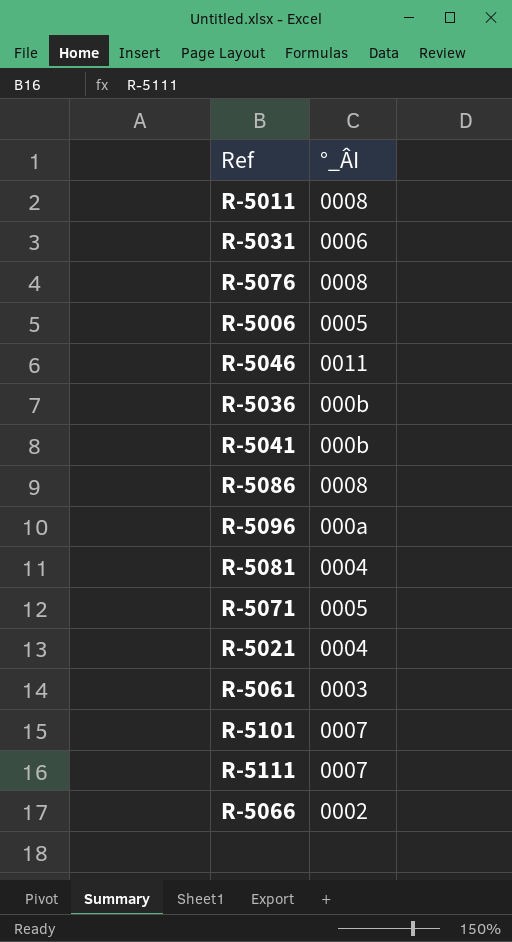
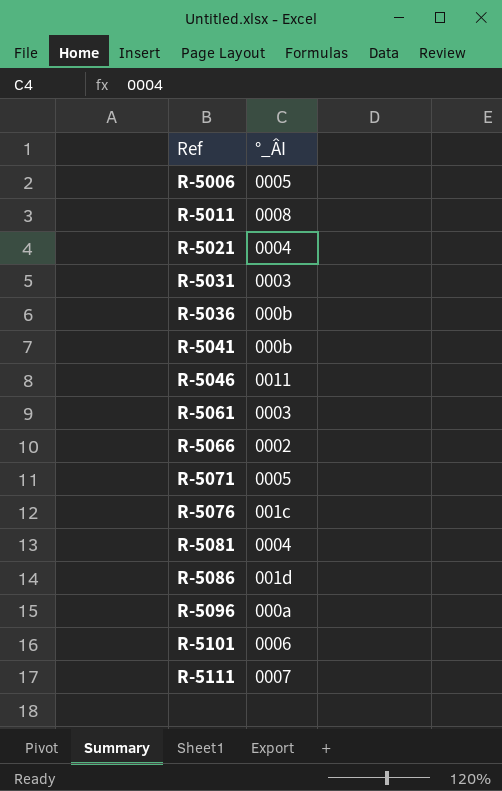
row order: none -> Ref ascending
R-5031 | °_ÂI: 0006 -> 0003
R-5076 | °_ÂI: 0008 -> 001c
R-5086 | °_ÂI: 0008 -> 001d
R-5101 | °_ÂI: 0007 -> 0006

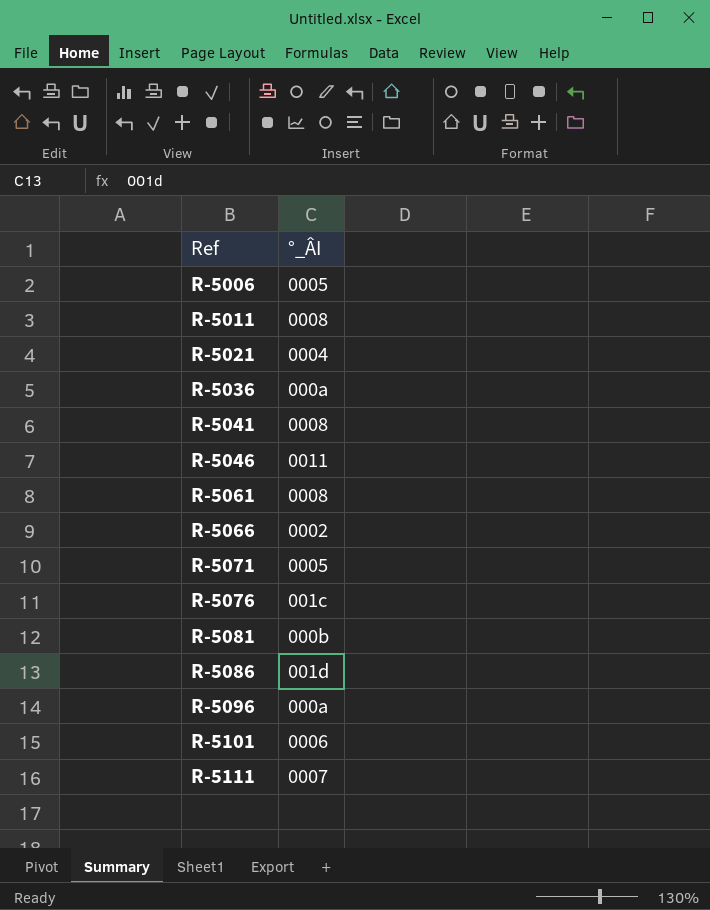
row R-5031: 0003 -> none
R-5036 | °_ÂI: 000b -> 000a
R-5041 | °_ÂI: 000b -> 0008
R-5061 | °_ÂI: 0003 -> 0008
R-5081 | °_ÂI: 0004 -> 000b

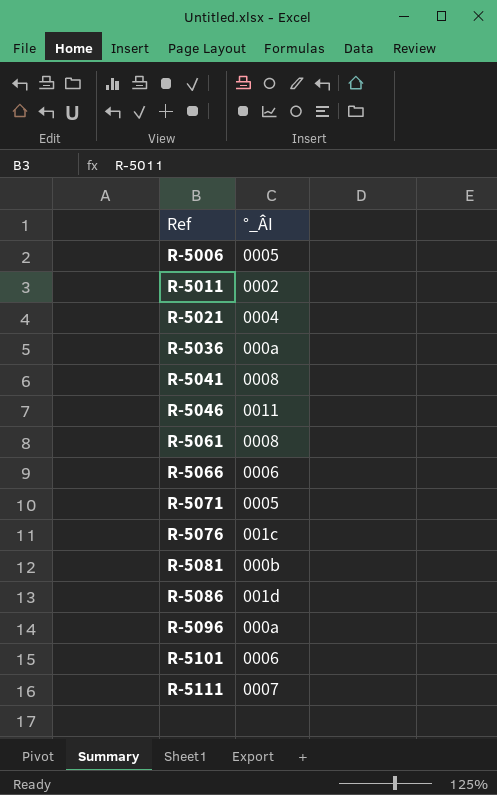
R-5011 | °_ÂI: 0008 -> 0002
R-5066 | °_ÂI: 0002 -> 0006

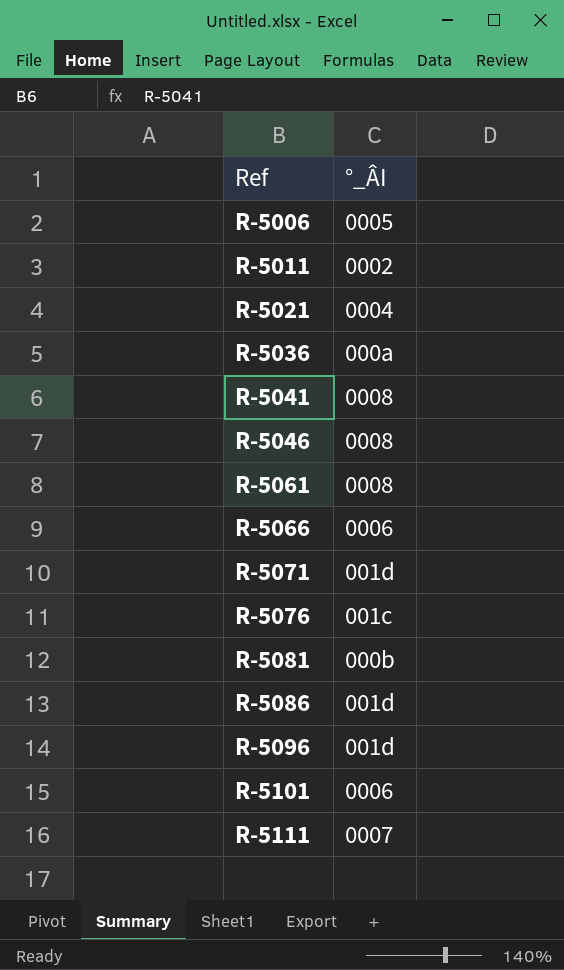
R-5046 | °_ÂI: 0011 -> 0008
R-5071 | °_ÂI: 0005 -> 001d
R-5096 | °_ÂI: 000a -> 001d

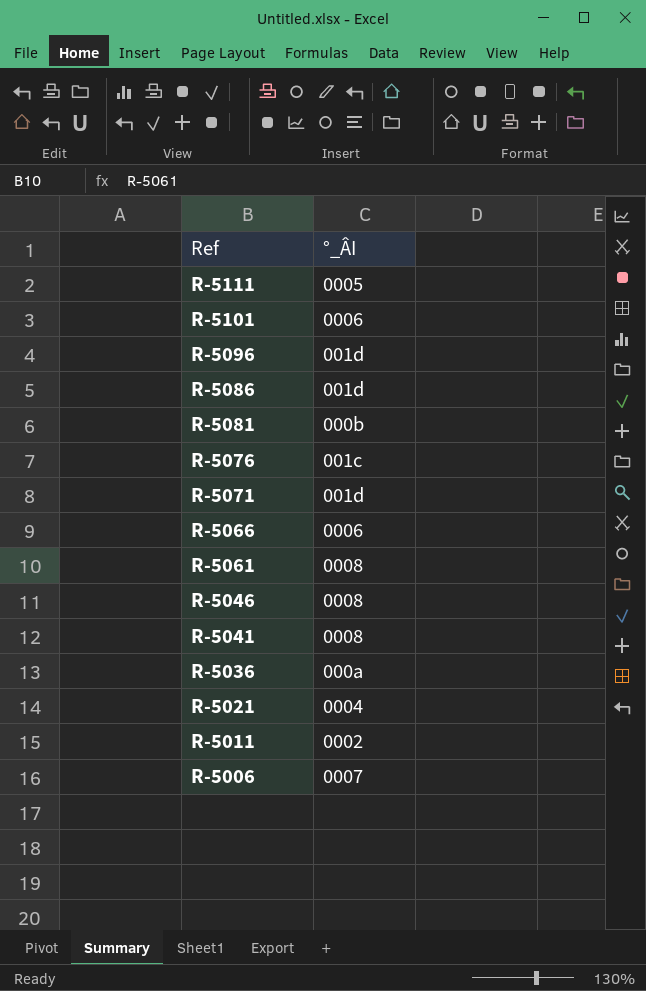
row order: Ref ascending -> Ref descending
R-5111 | °_ÂI: 0007 -> 0005
R-5006 | °_ÂI: 0005 -> 0007

